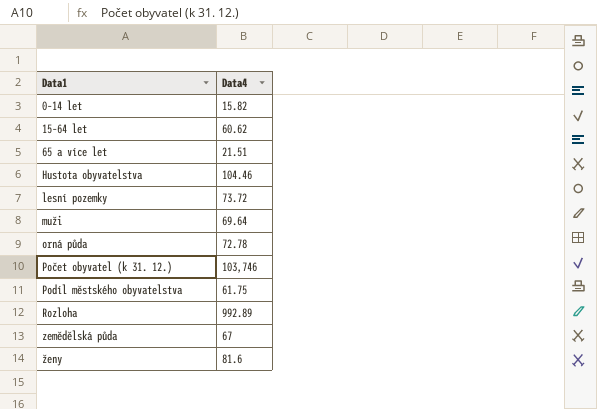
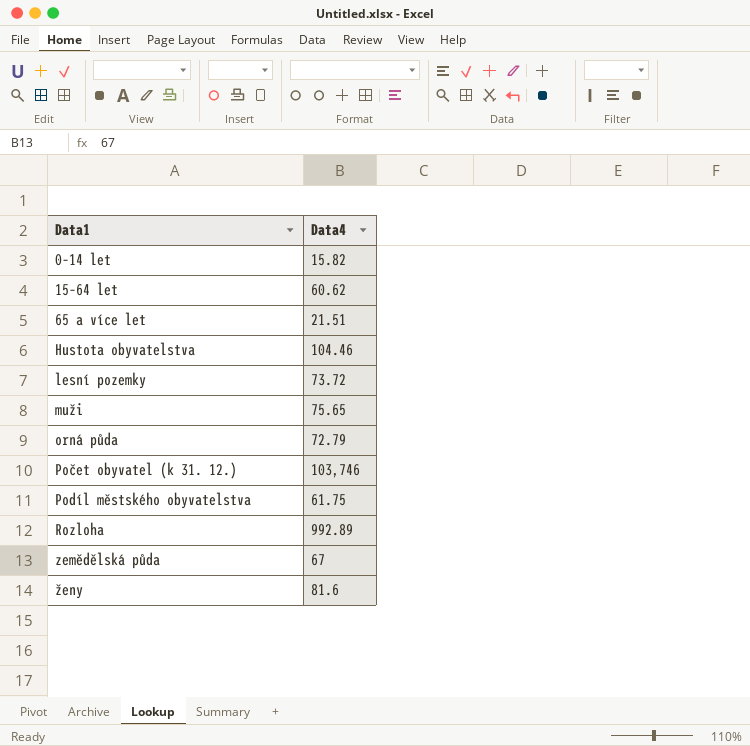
muži | Data4: 69.64 -> 75.65
orná půda | Data4: 72.78 -> 72.79

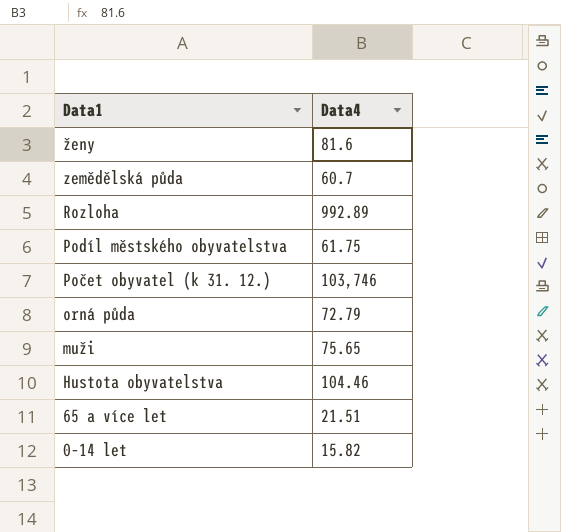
row order: Data1 ascending -> Data1 descending
row 15–64 let: 60.62 -> none
row lesní pozemky: 73.72 -> none
zemědělská půda | Data4: 67 -> 60.7

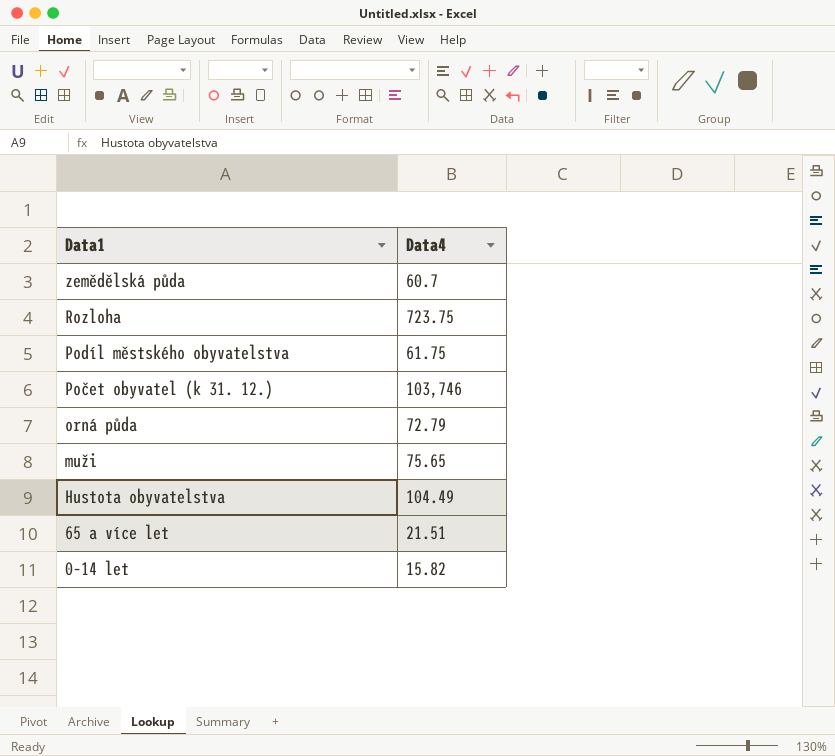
row ženy: 81.6 -> none
Rozloha | Data4: 992.89 -> 723.75
Hustota obyvatelstva | Data4: 104.46 -> 104.49

